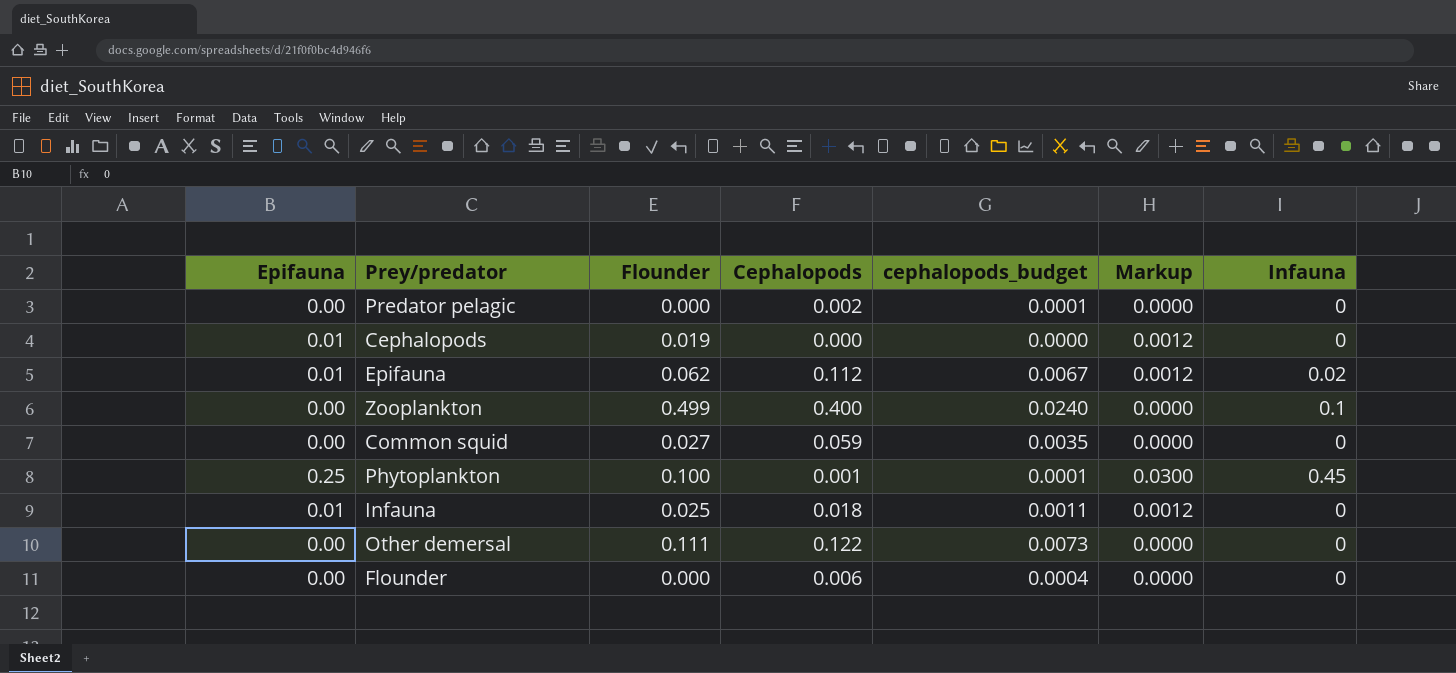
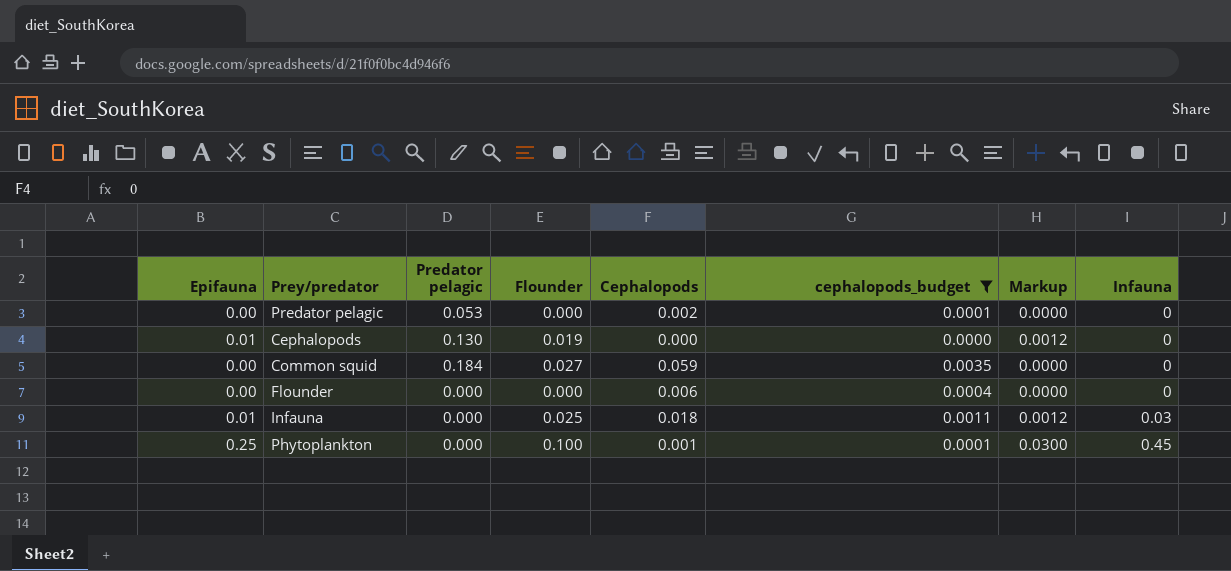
filter: none -> cephalopods_budget <= 0.0035
row order: none -> Infauna ascending
column Predator pelagic | position: none -> 3
Infauna | Infauna: 0 -> 0.03

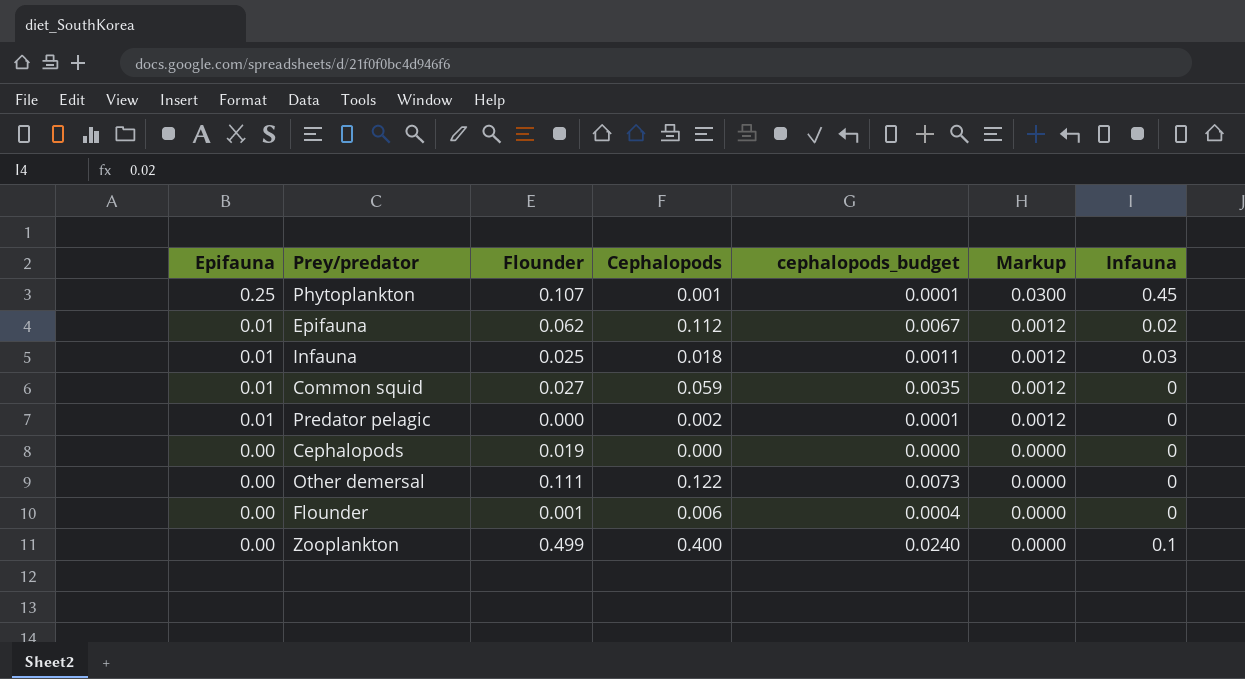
filter: cephalopods_budget <= 0.0035 -> none
row order: Infauna ascending -> Epifauna descending
column Predator pelagic | position: 3 -> none
Phytoplankton | Flounder: 0.100 -> 0.107
Common squid | Epifauna: 0.00 -> 0.01
Common squid | Markup: 0.0000 -> 0.0012
Predator pelagic | Epifauna: 0.00 -> 0.01
Predator pelagic | Markup: 0.0000 -> 0.0012
Cephalopods | Epifauna: 0.01 -> 0.00
Cephalopods | Markup: 0.0012 -> 0.0000
Flounder | Flounder: 0.000 -> 0.001

